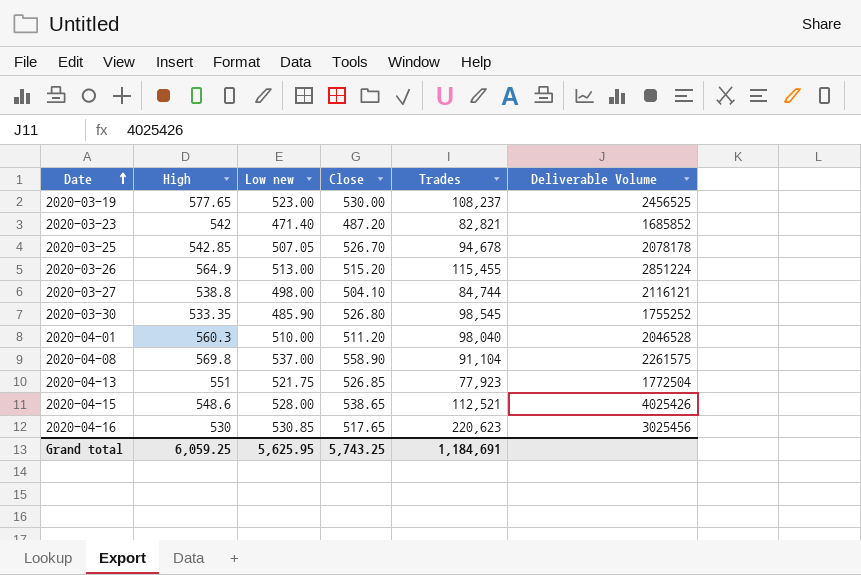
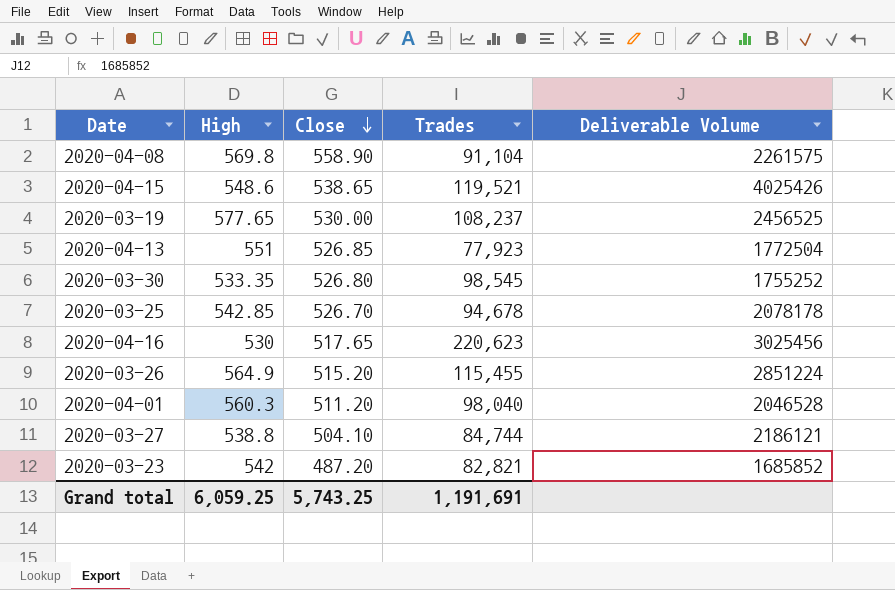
row order: Date ascending -> Close descending
column Low new | position: 3 -> none
2020-04-15 | Trades: 112,521 -> 119,521
2020-03-27 | Deliverable Volume: 2116121 -> 2186121
Grand total | Trades: 1,184,691 -> 1,191,691

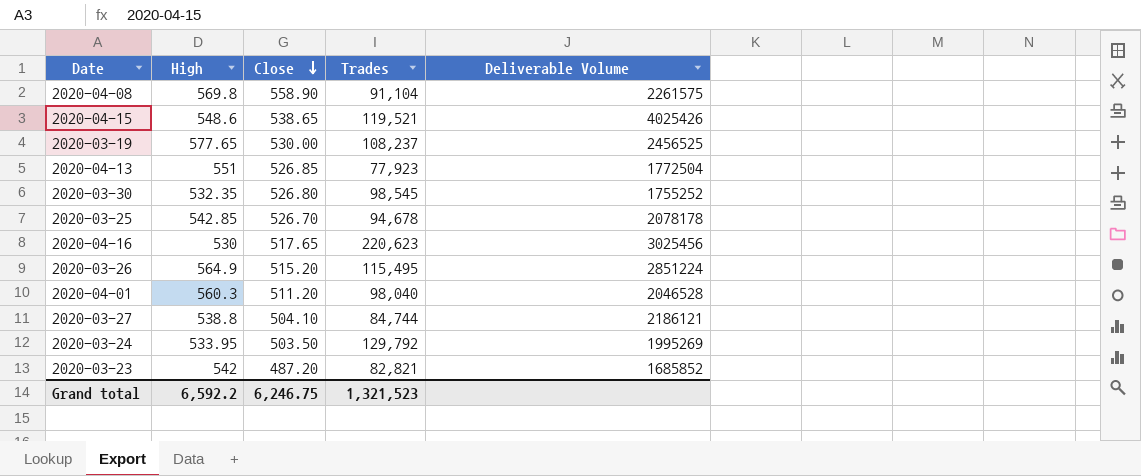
2020-03-30 | High: 533.35 -> 532.35
2020-03-26 | Trades: 115,455 -> 115,495
row 2020-03-24: none -> 533.95 | 503.50 | 129,792 | 1995269
Grand total | High: 6,059.25 -> 6,592.2
Grand total | Close: 5,743.25 -> 6,246.75
Grand total | Trades: 1,191,691 -> 1,321,523

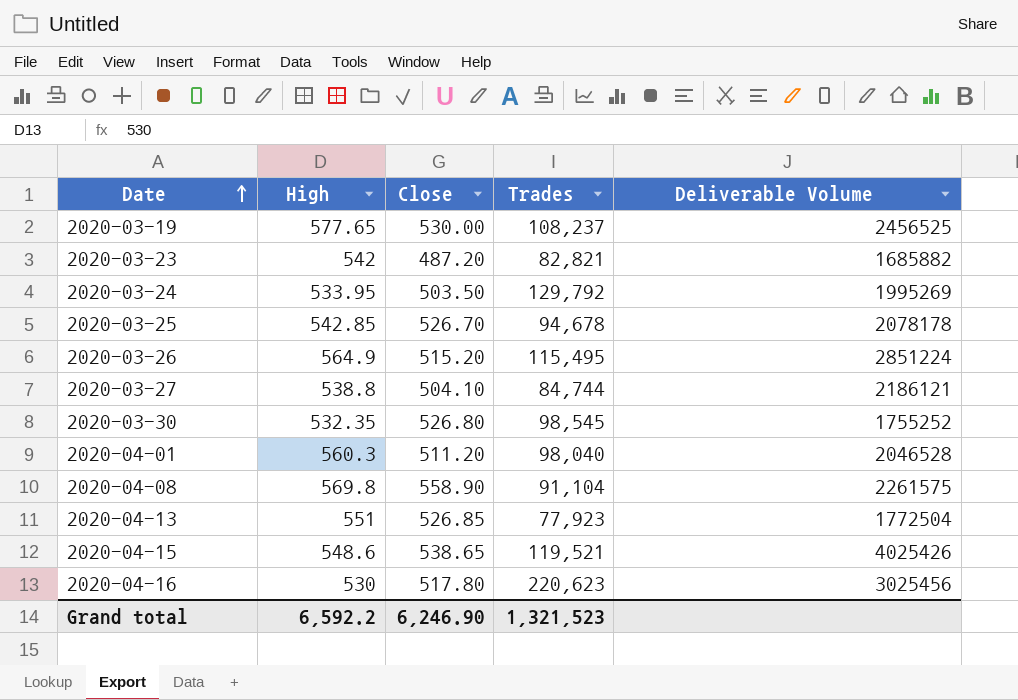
row order: Close descending -> Date ascending
2020-03-23 | Deliverable Volume: 1685852 -> 1685882
2020-04-16 | Close: 517.65 -> 517.80
Grand total | Close: 6,246.75 -> 6,246.90

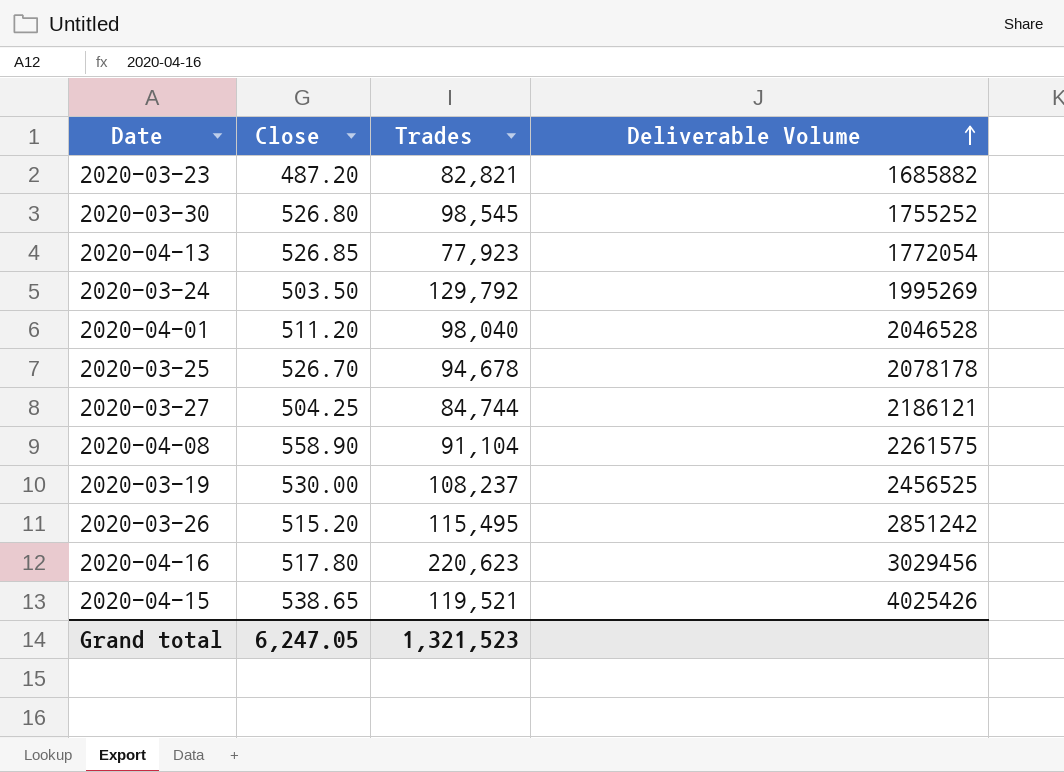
row order: Date ascending -> Deliverable Volume ascending
column High | position: 2 -> none
2020-04-13 | Deliverable Volume: 1772504 -> 1772054
2020-03-27 | Close: 504.10 -> 504.25
2020-03-26 | Deliverable Volume: 2851224 -> 2851242
2020-04-16 | Deliverable Volume: 3025456 -> 3029456
Grand total | Close: 6,246.90 -> 6,247.05

